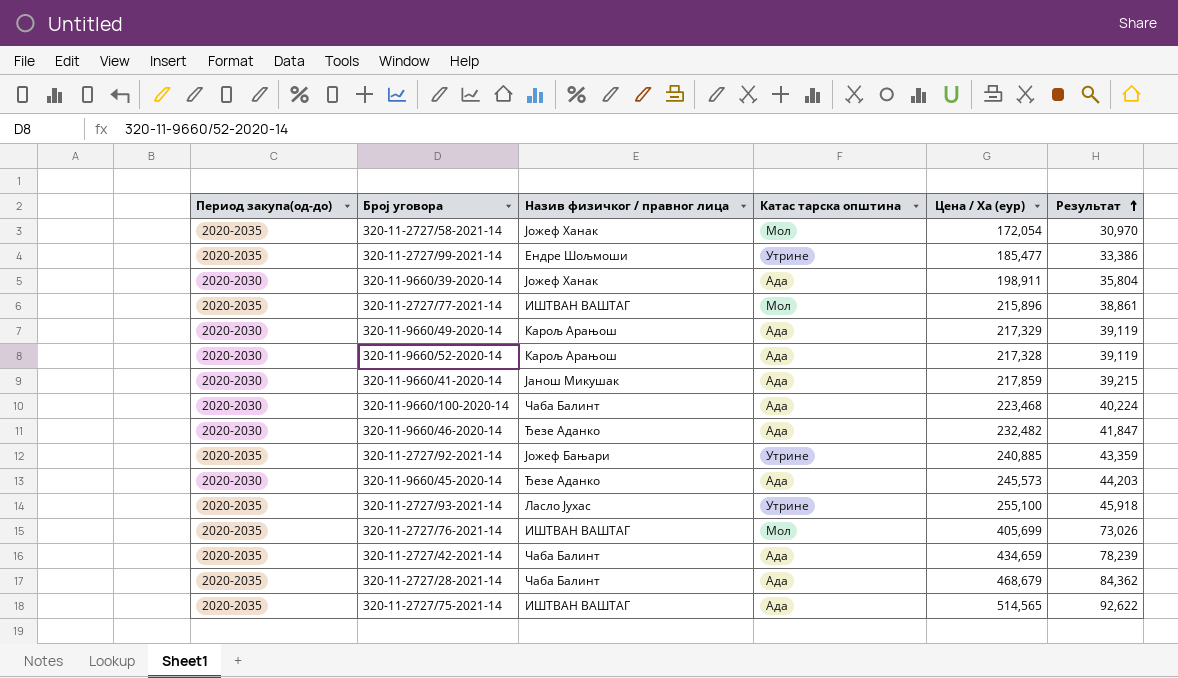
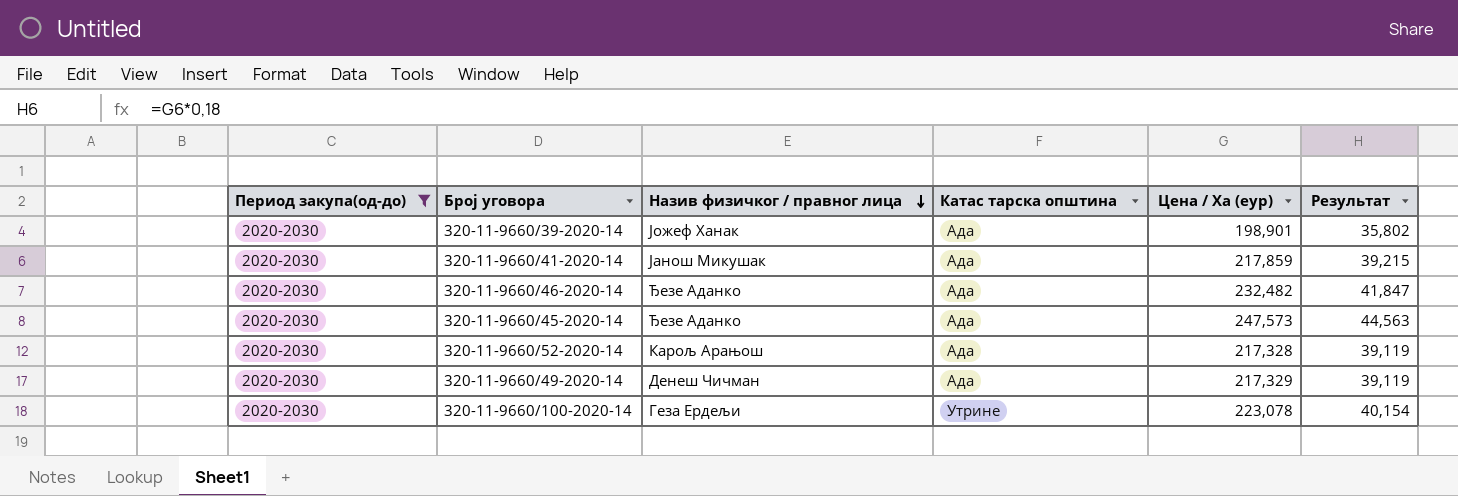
filter: none -> Период закупа(од-до) = 2020-2030
row order: Результат ascending -> Назив физичког / правног лица descending
320-11-9660/39-2020-14 | Цена / Ха (еур): 198,911 -> 198,901
320-11-9660/39-2020-14 | Результат: 35,804 -> 35,802
320-11-9660/45-2020-14 | Цена / Ха (еур): 245,573 -> 247,573
320-11-9660/45-2020-14 | Результат: 44,203 -> 44,563
320-11-9660/49-2020-14 | Назив физичког / правног лица: Карољ Арањош -> Денеш Чичман
320-11-9660/100-2020-14 | Назив физичког / правног лица: Чаба Балинт -> Геза Ердељи
320-11-9660/100-2020-14 | Катас тарска општина: Ада -> Утрине
320-11-9660/100-2020-14 | Цена / Ха (еур): 223,468 -> 223,078
320-11-9660/100-2020-14 | Результат: 40,224 -> 40,154

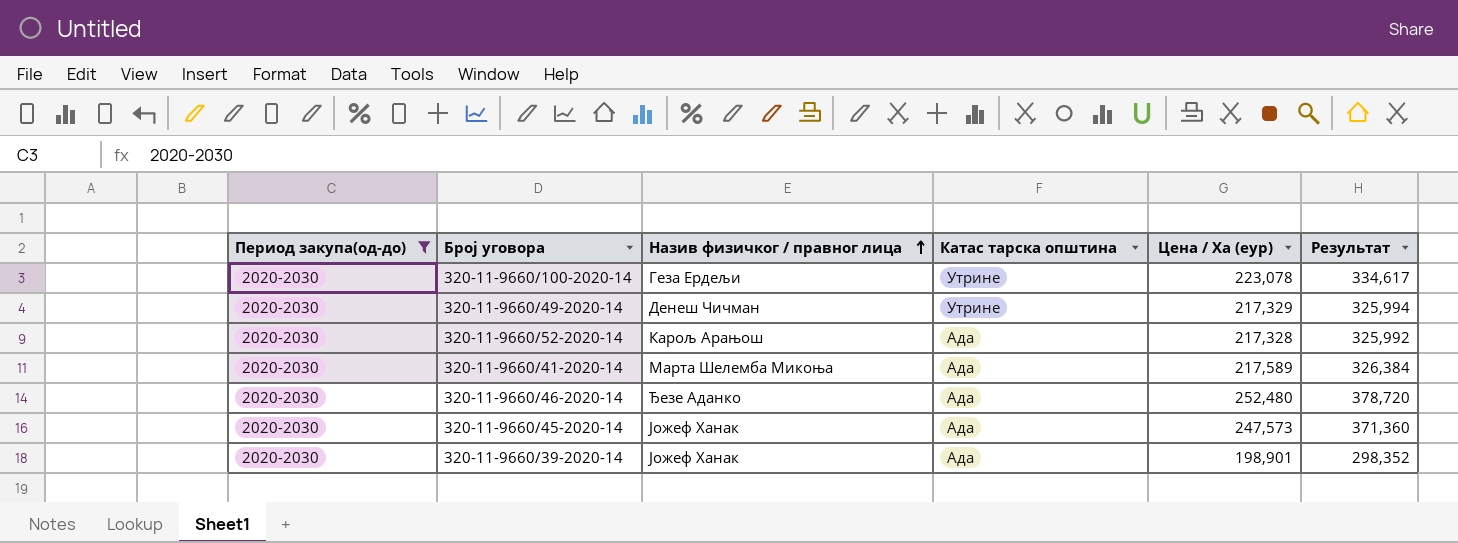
row order: Назив физичког / правног лица descending -> Назив физичког / правног лица ascending
column Результат | formula: [Цена / Ха (еур)] * 0,18 -> [Цена / Ха (еур)] * 1,5
320-11-9660/49-2020-14 | Катас тарска општина: Ада -> Утрине
320-11-9660/41-2020-14 | Назив физичког / правног лица: Јанош Микушак -> Марта Шелемба Микоња
320-11-9660/41-2020-14 | Цена / Ха (еур): 217,859 -> 217,589
320-11-9660/46-2020-14 | Цена / Ха (еур): 232,482 -> 252,480
320-11-9660/45-2020-14 | Назив физичког / правног лица: Ђезе Аданко -> Јожеф Ханак

